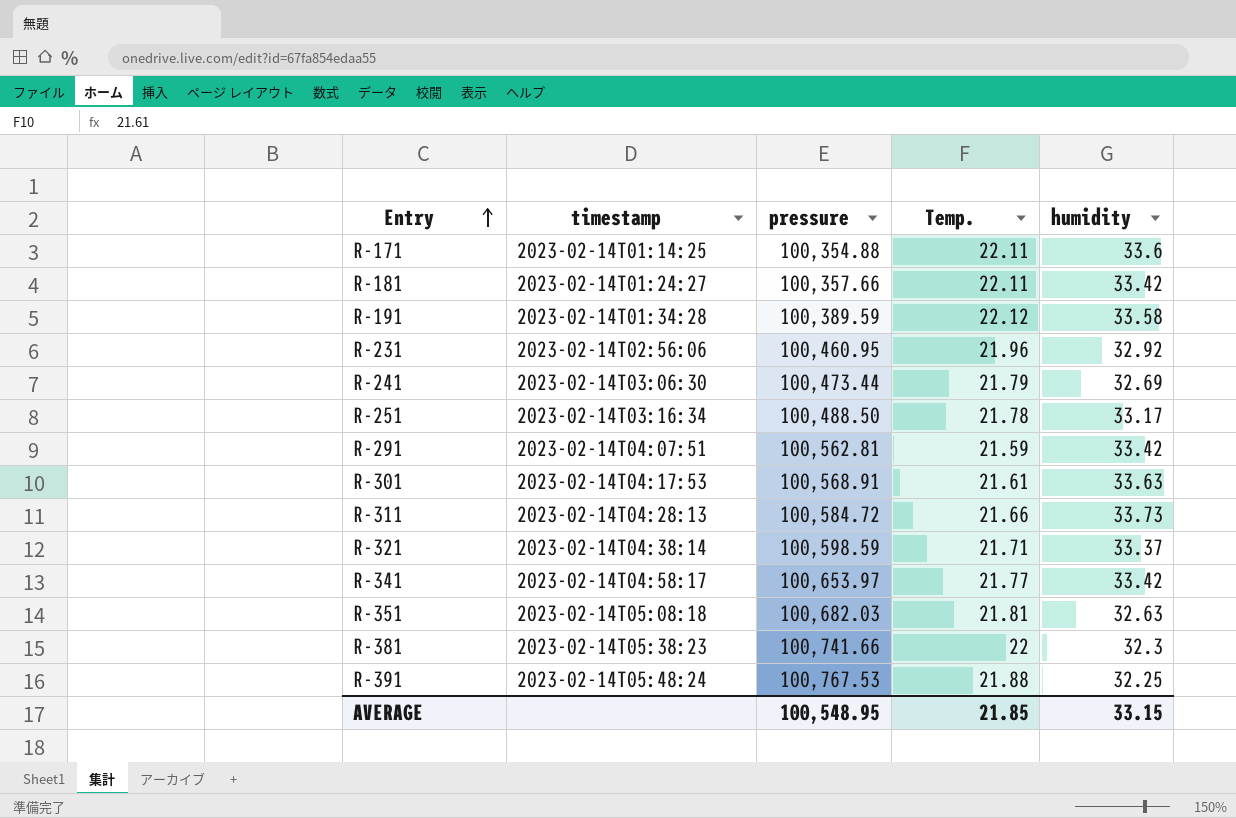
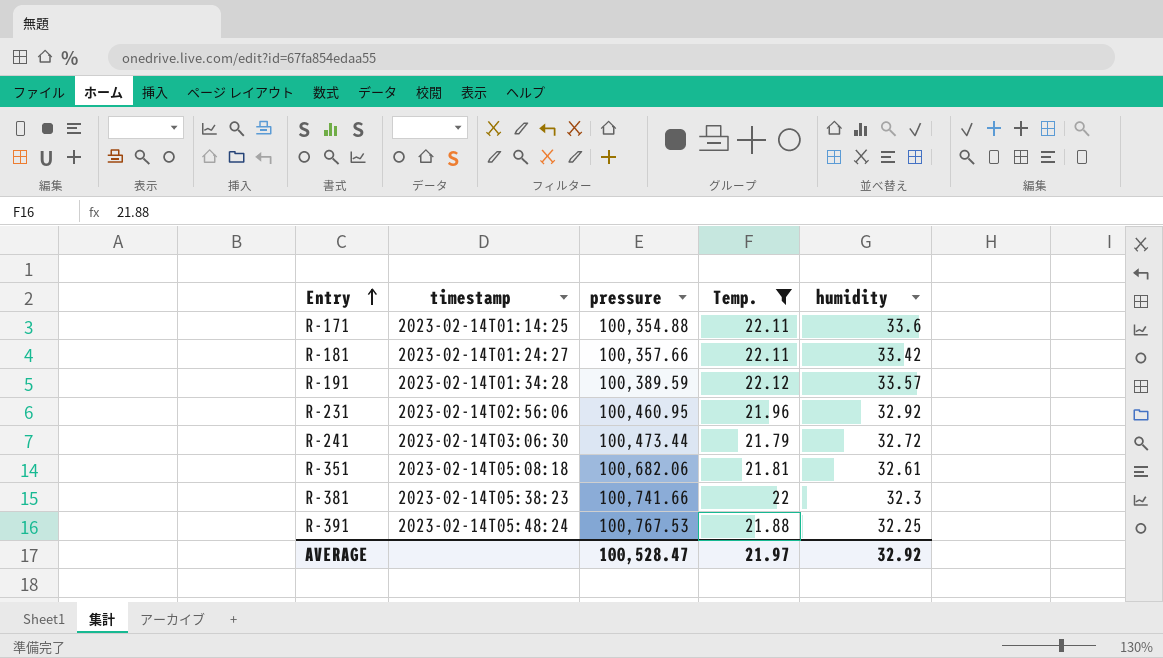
filter: none -> Temp. >= 21.79
R-191 | humidity: 33.58 -> 33.57
R-241 | humidity: 32.69 -> 32.72
R-351 | pressure: 100,682.03 -> 100,682.06
R-351 | humidity: 32.63 -> 32.61
AVERAGE | pressure: 100,548.95 -> 100,528.47
AVERAGE | Temp.: 21.85 -> 21.97
AVERAGE | humidity: 33.15 -> 32.92

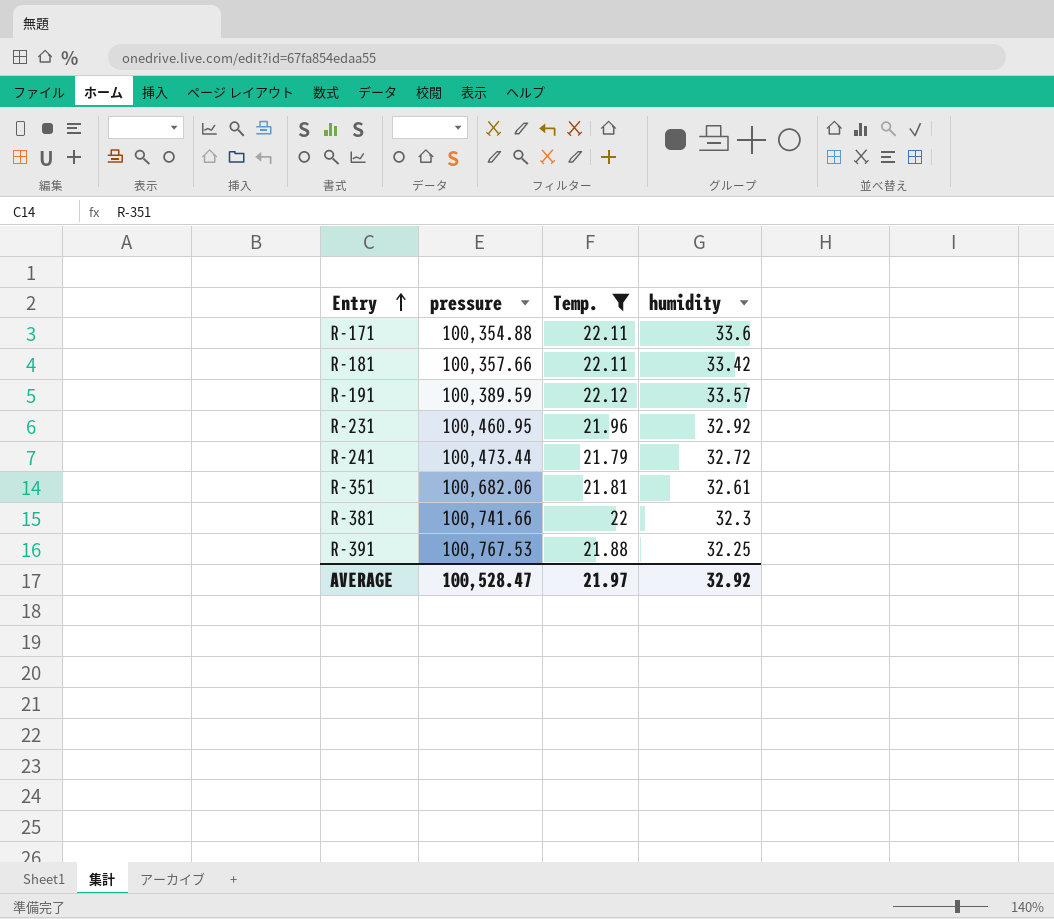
column timestamp | position: 2 -> none

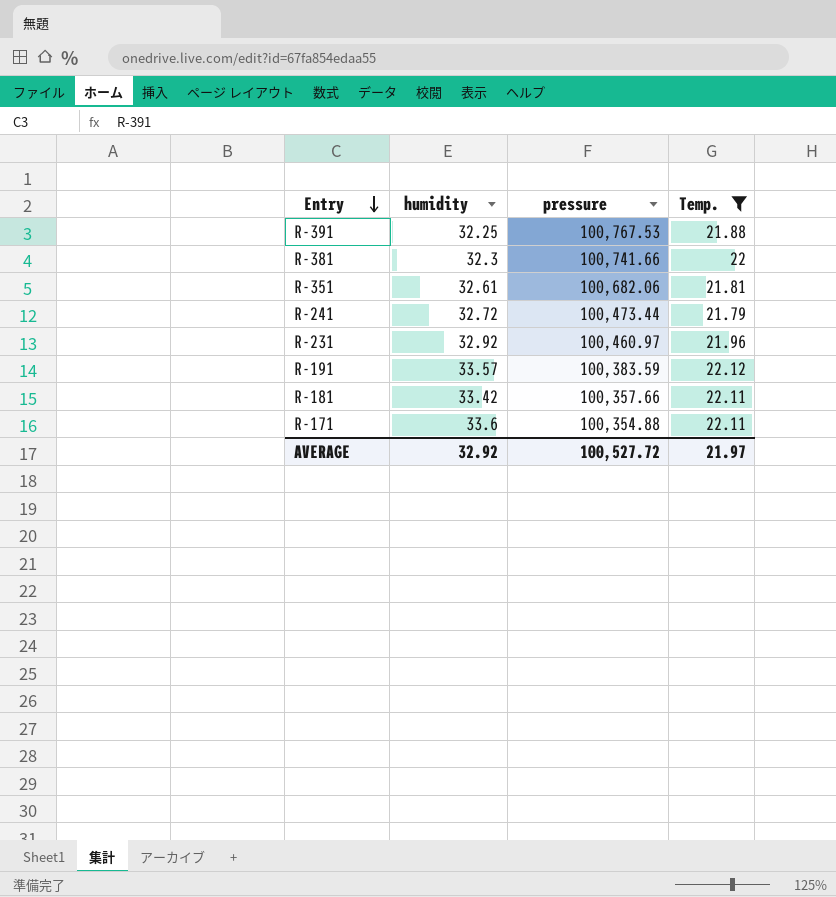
row order: Entry ascending -> Entry descending
column humidity | position: 4 -> 2
R-231 | pressure: 100,460.95 -> 100,460.97
R-191 | pressure: 100,389.59 -> 100,383.59
AVERAGE | pressure: 100,528.47 -> 100,527.72

